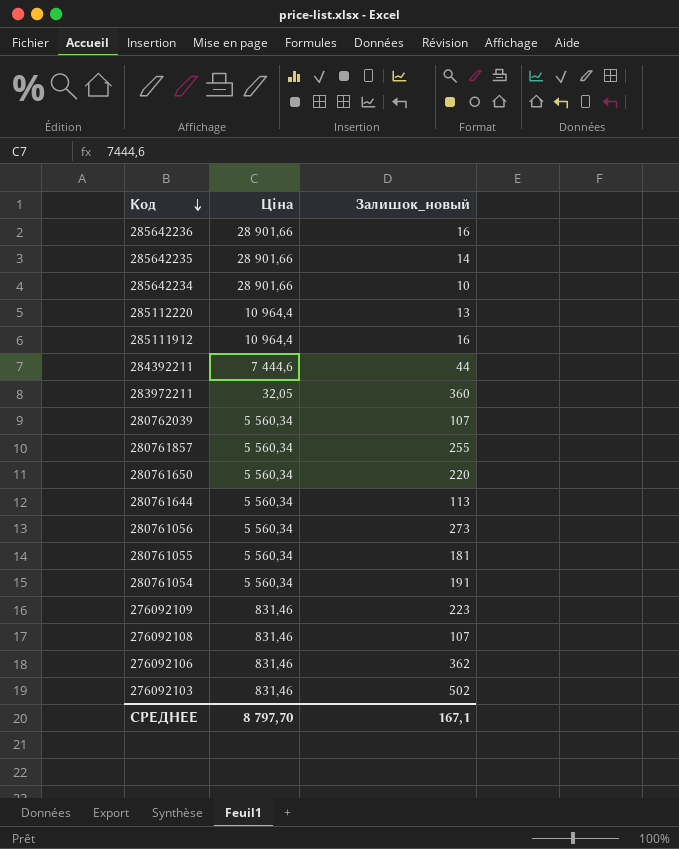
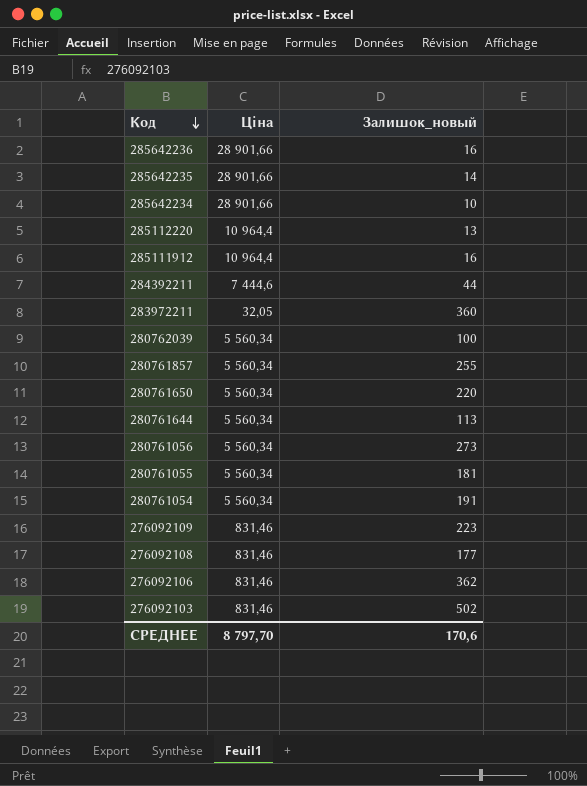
280762039 | Залишок_новый: 107 -> 100
276092108 | Залишок_новый: 107 -> 177
СРЕДНЕЕ | Залишок_новый: 167,1 -> 170,6

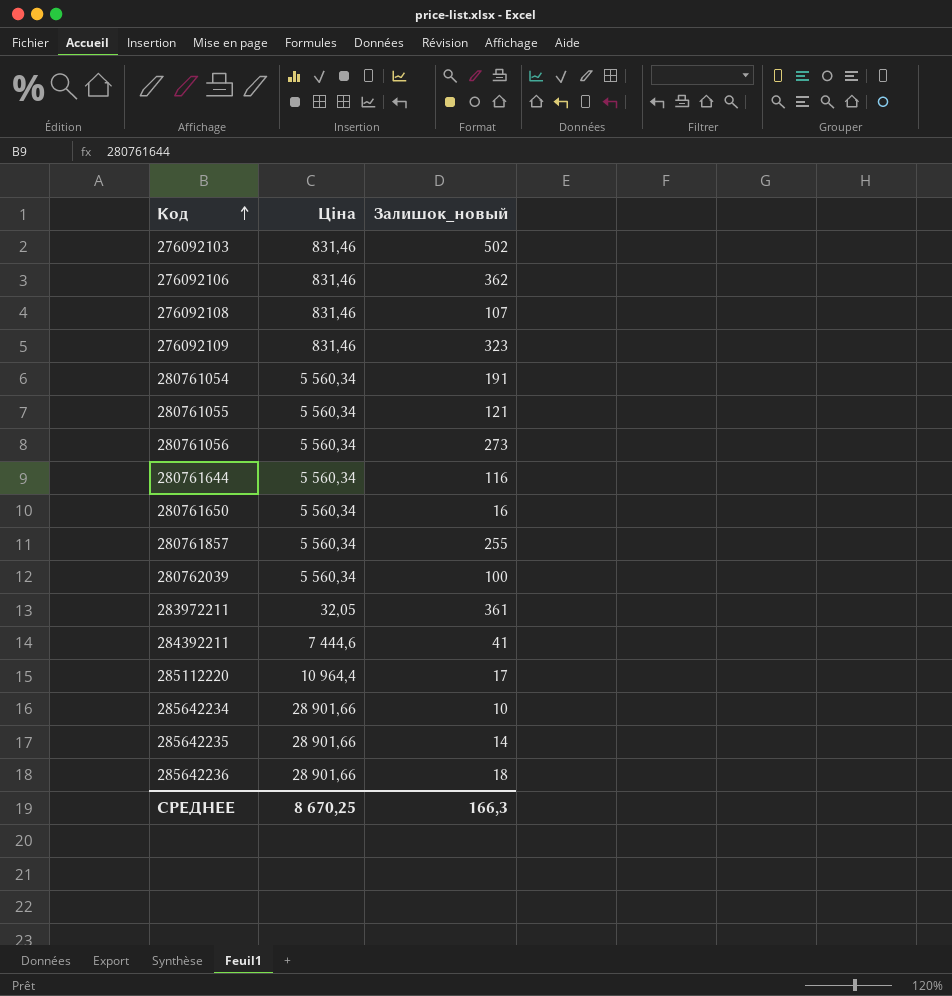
row order: Код descending -> Код ascending
row 285111912: 10 964,4 | 16 -> none
276092108 | Залишок_новый: 177 -> 107
276092109 | Залишок_новый: 223 -> 323
280761055 | Залишок_новый: 181 -> 121
280761644 | Залишок_новый: 113 -> 116
280761650 | Залишок_новый: 220 -> 16
283972211 | Залишок_новый: 360 -> 361
284392211 | Залишок_новый: 44 -> 41
285112220 | Залишок_новый: 13 -> 17
285642236 | Залишок_новый: 16 -> 18
СРЕДНЕЕ | Ціна: 8 797,70 -> 8 670,25
СРЕДНЕЕ | Залишок_новый: 170,6 -> 166,3

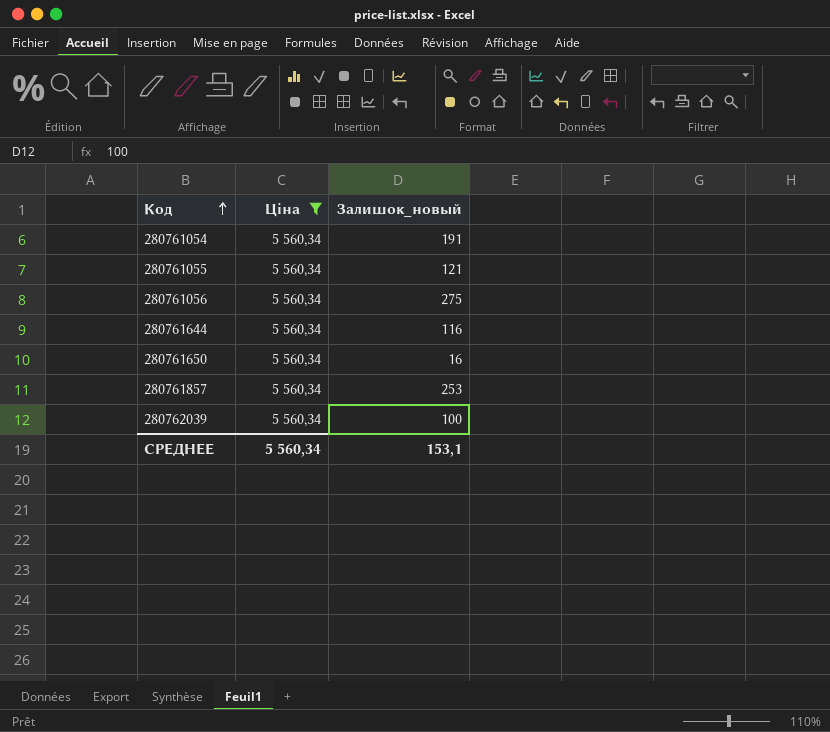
filter: none -> Ціна = 5 560,34
280761056 | Залишок_новый: 273 -> 275
280761857 | Залишок_новый: 255 -> 253
СРЕДНЕЕ | Ціна: 8 670,25 -> 5 560,34
СРЕДНЕЕ | Залишок_новый: 166,3 -> 153,1

